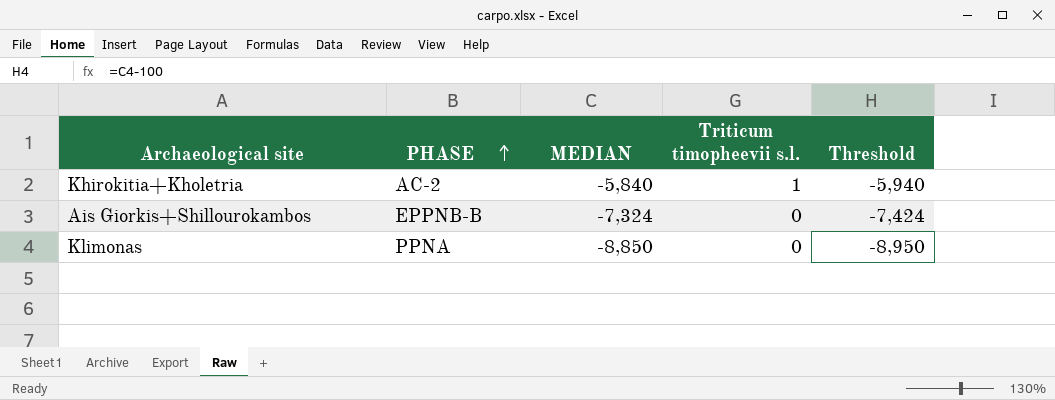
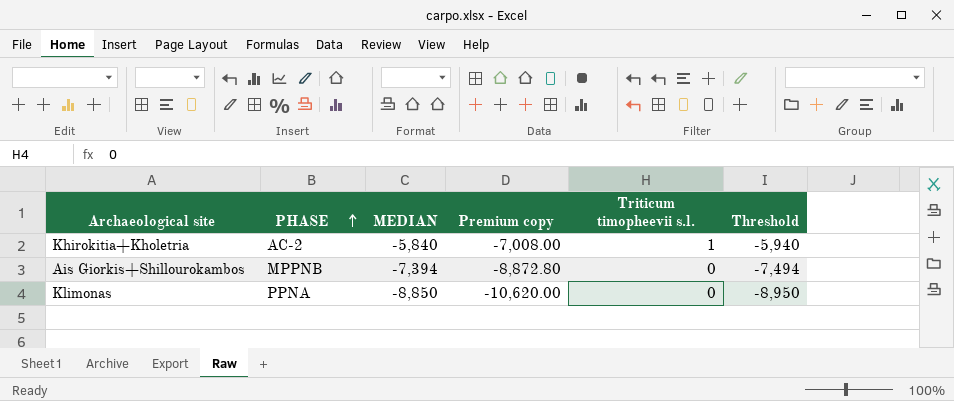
column Premium copy | formula: none -> [MEDIAN] * 1.2
Ais Giorkis+Shillourokambos | PHASE: EPPNB-B -> MPPNB
Ais Giorkis+Shillourokambos | MEDIAN: -7,324 -> -7,394
Ais Giorkis+Shillourokambos | Threshold: -7,424 -> -7,494

